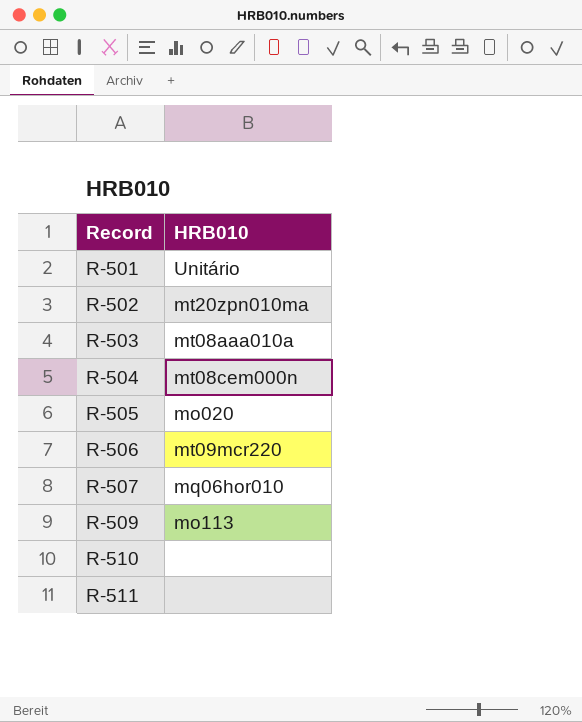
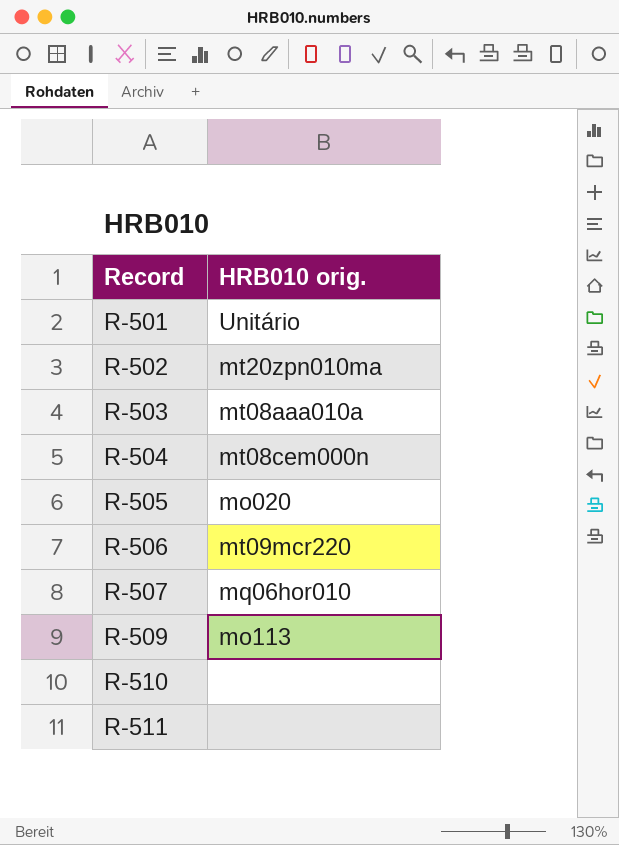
column name: HRB010 -> HRB010 orig.

